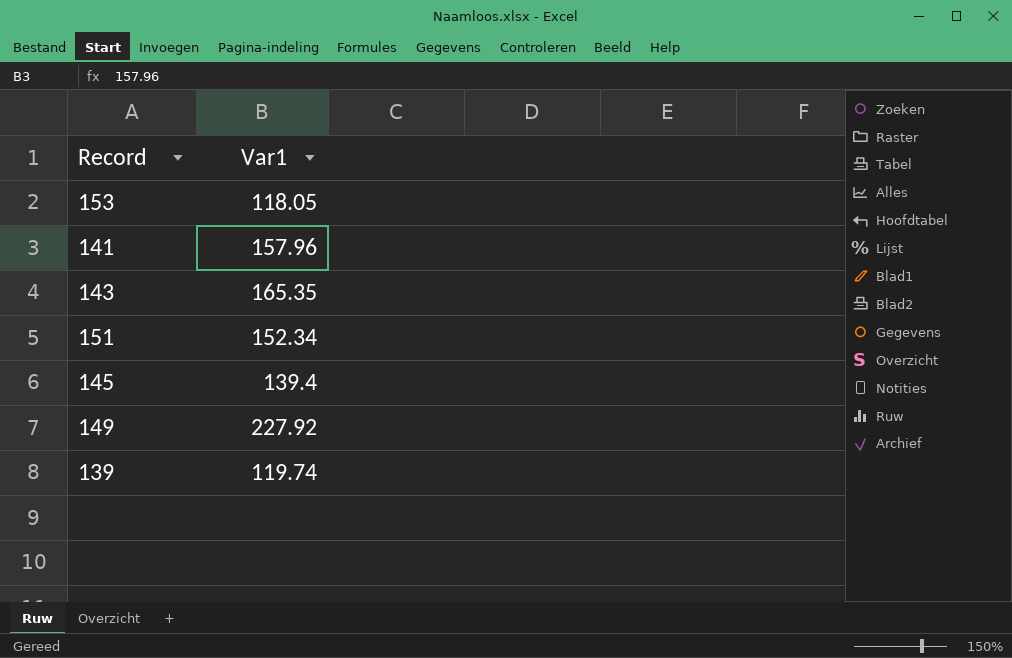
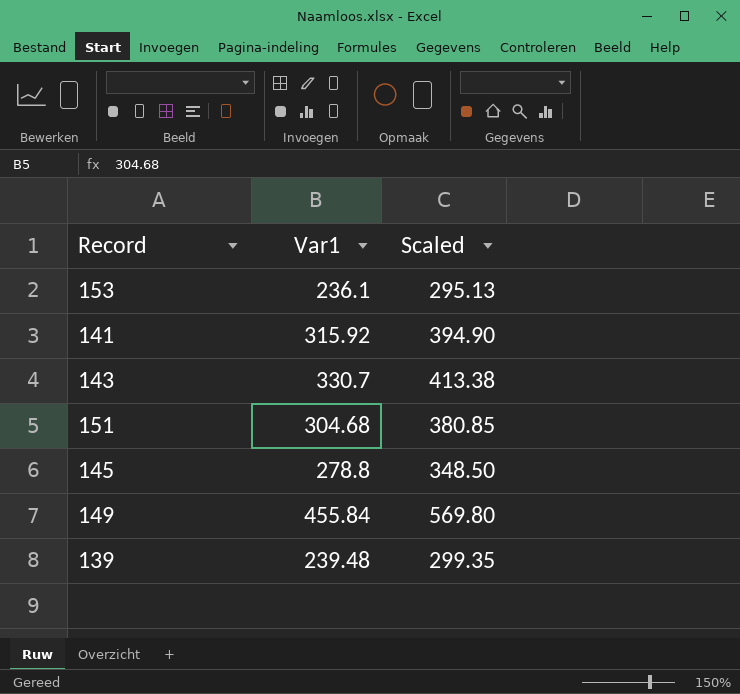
column Scaled | formula: none -> [Var1] * 1.25
153 | Var1: 118.05 -> 236.1
141 | Var1: 157.96 -> 315.92
143 | Var1: 165.35 -> 330.7
151 | Var1: 152.34 -> 304.68
145 | Var1: 139.4 -> 278.8
149 | Var1: 227.92 -> 455.84
139 | Var1: 119.74 -> 239.48

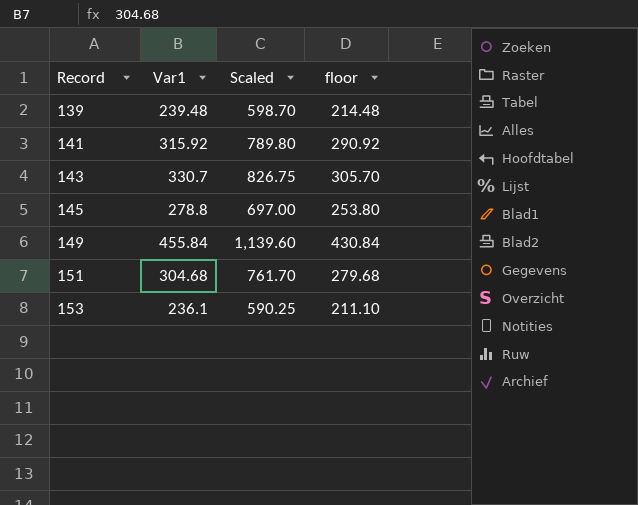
row order: none -> Record ascending
column Scaled | formula: [Var1] * 1.25 -> [Var1] * 2.5
column floor | formula: none -> [Var1] - 25

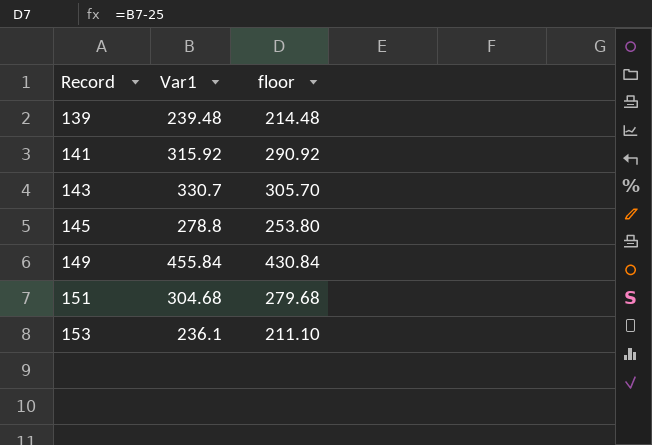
column Scaled | formula: [Var1] * 2.5 -> none

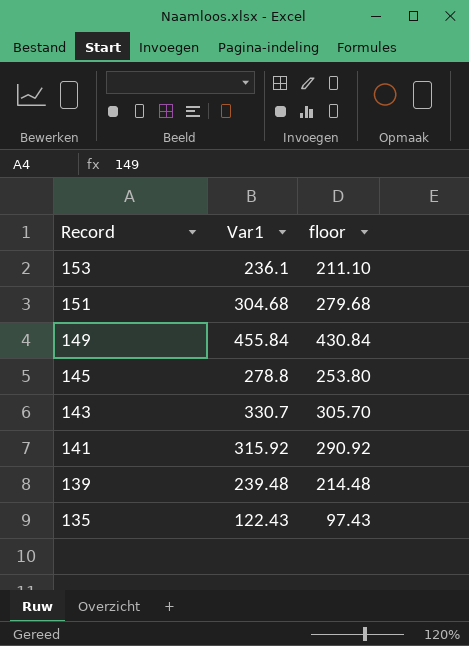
row order: Record ascending -> Record descending
row 135: none -> 122.43 | 97.43

